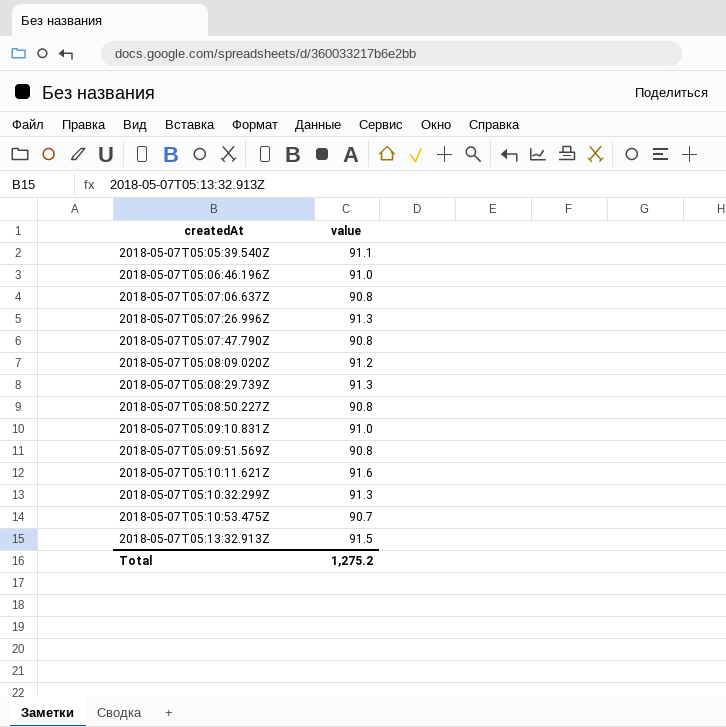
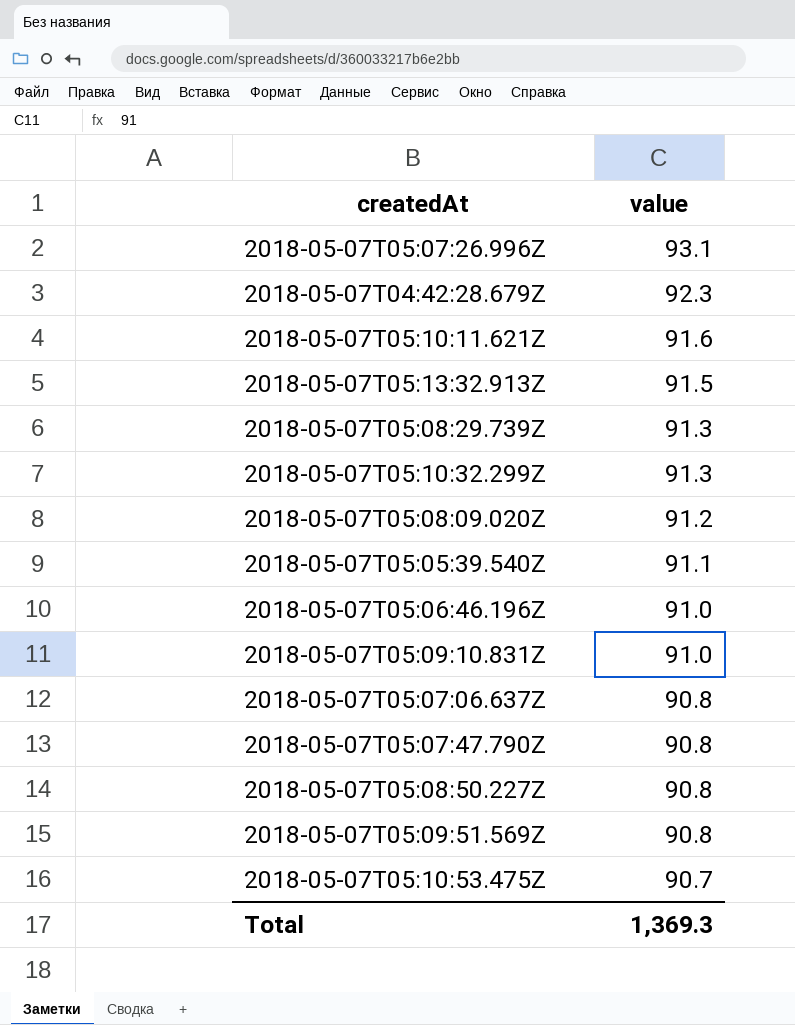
row order: createdAt ascending -> value descending
2018-05-07T05:07:26.996Z | value: 91.3 -> 93.1
row 2018-05-07T04:42:28.679Z: none -> 92.3
Total | value: 1,275.2 -> 1,369.3

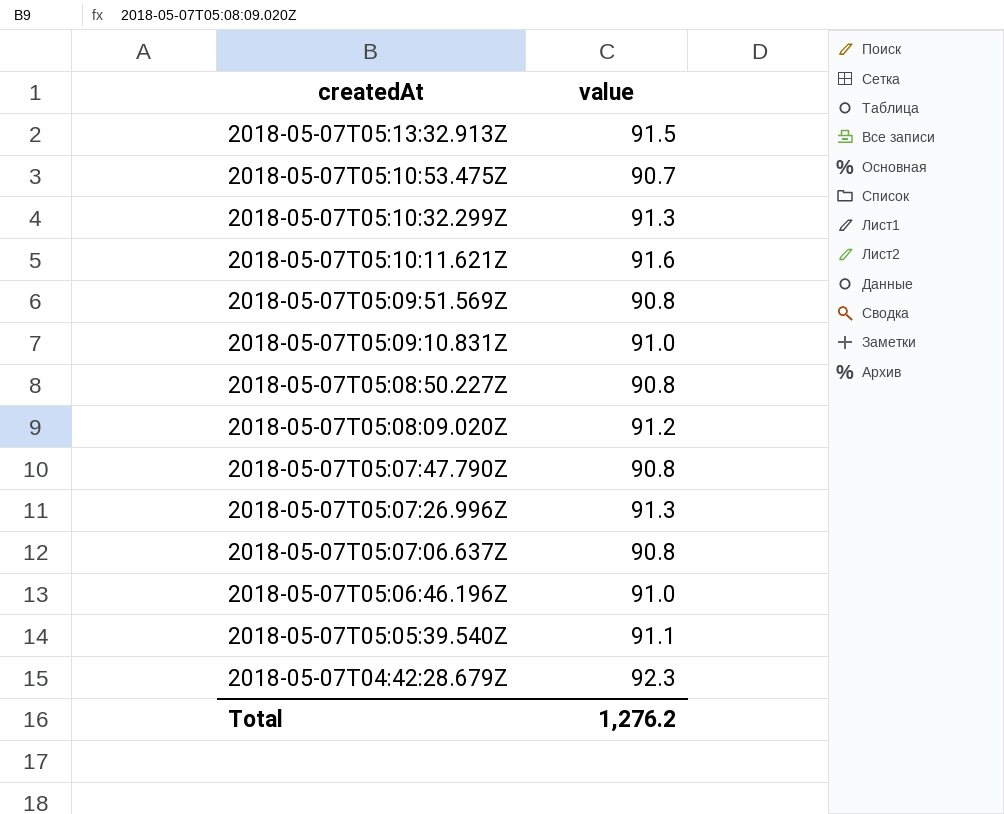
row order: value descending -> createdAt descending
row 2018-05-07T05:08:29.739Z: 91.3 -> none
2018-05-07T05:07:26.996Z | value: 93.1 -> 91.3
Total | value: 1,369.3 -> 1,276.2

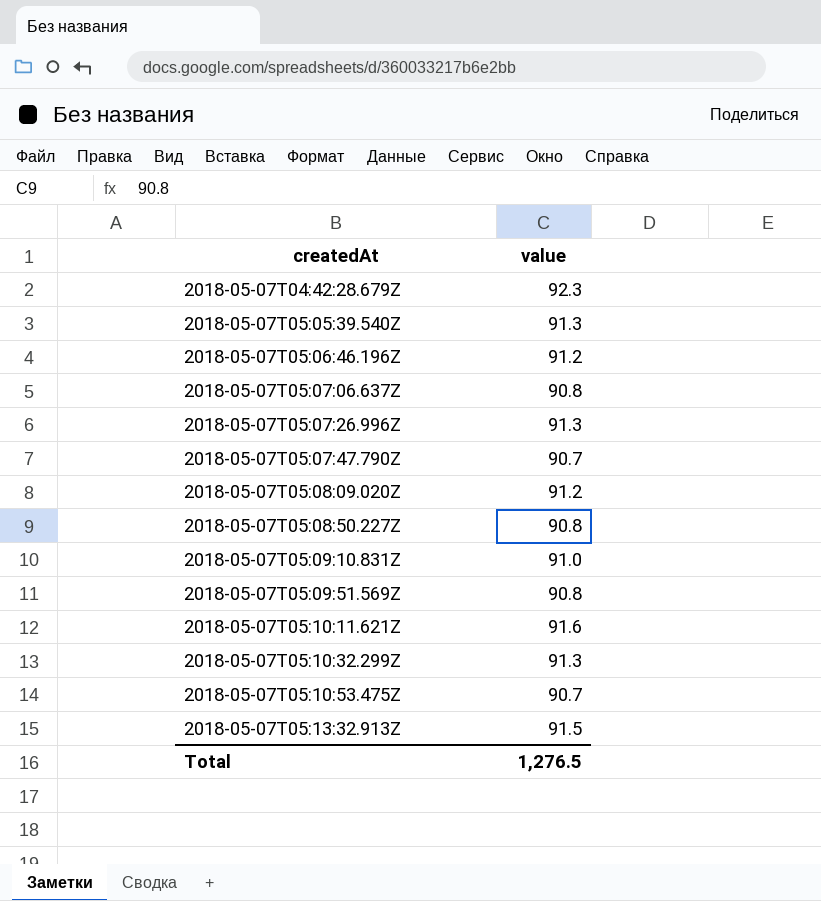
row order: createdAt descending -> createdAt ascending
2018-05-07T05:05:39.540Z | value: 91.1 -> 91.3
2018-05-07T05:06:46.196Z | value: 91.0 -> 91.2
2018-05-07T05:07:47.790Z | value: 90.8 -> 90.7
Total | value: 1,276.2 -> 1,276.5

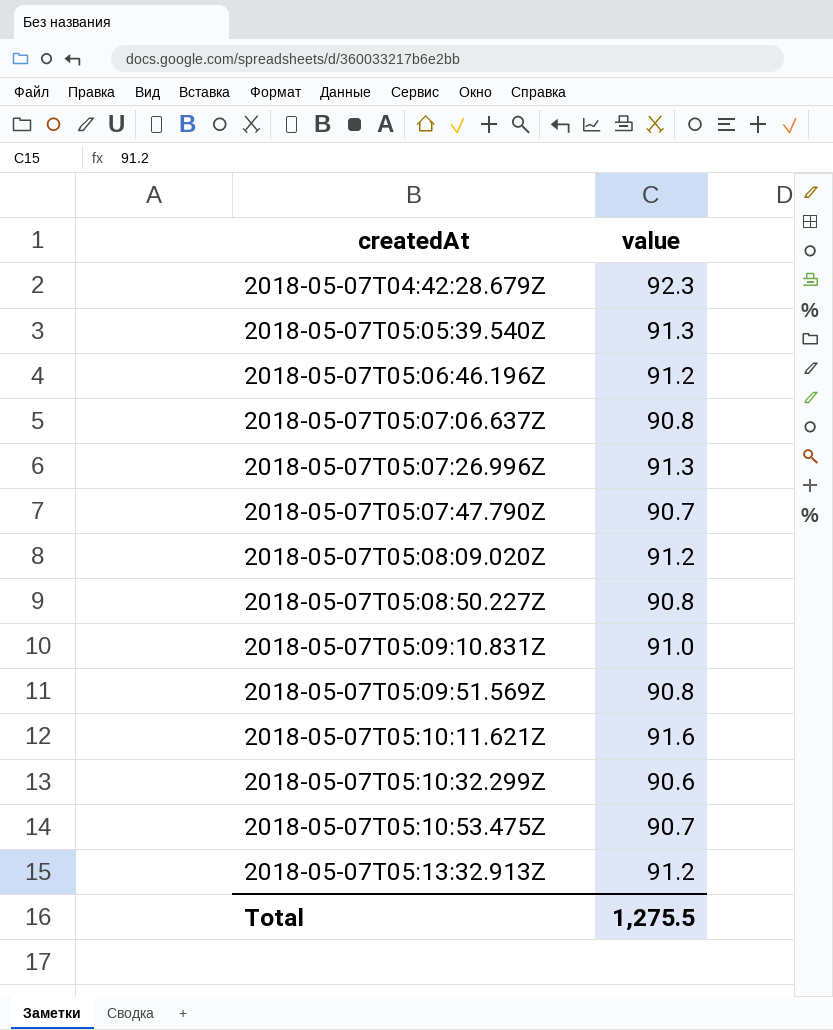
2018-05-07T05:10:32.299Z | value: 91.3 -> 90.6
2018-05-07T05:13:32.913Z | value: 91.5 -> 91.2
Total | value: 1,276.5 -> 1,275.5

